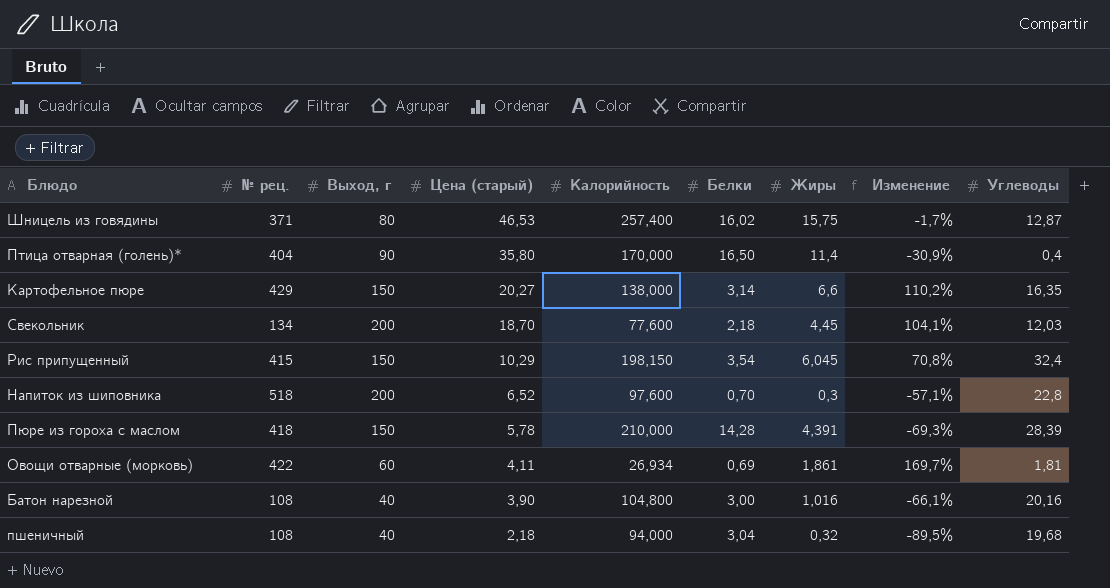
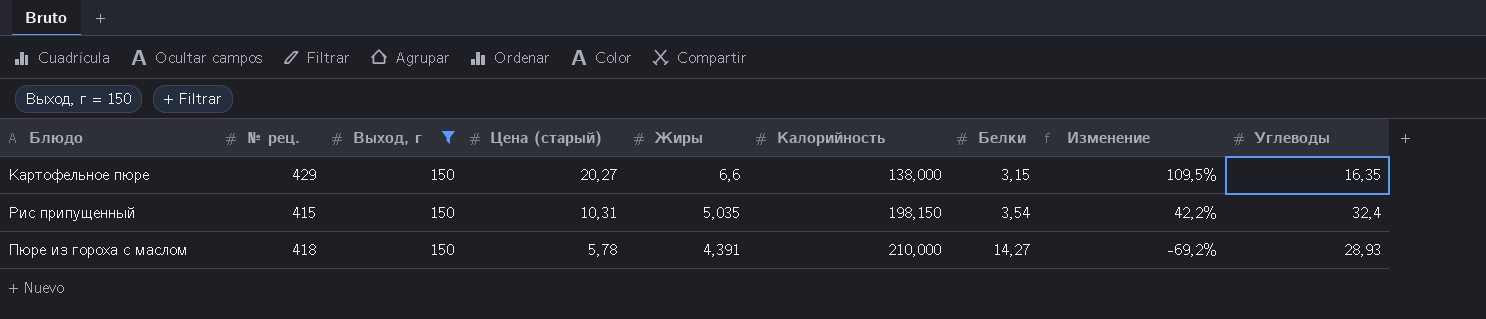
filter: none -> Выход, г = 150
column Жиры | position: 7 -> 5
Картофельное пюре | Белки: 3,14 -> 3,15
Картофельное пюре | Изменение: 110,2% -> 109,5%
Рис припущенный | Цена (старый): 10,29 -> 10,31
Рис припущенный | Жиры: 6,045 -> 5,035
Рис припущенный | Изменение: 70,8% -> 42,2%
Пюре из гороха с маслом | Белки: 14,28 -> 14,27
Пюре из гороха с маслом | Изменение: -69,3% -> -69,2%
Пюре из гороха с маслом | Углеводы: 28,39 -> 28,93

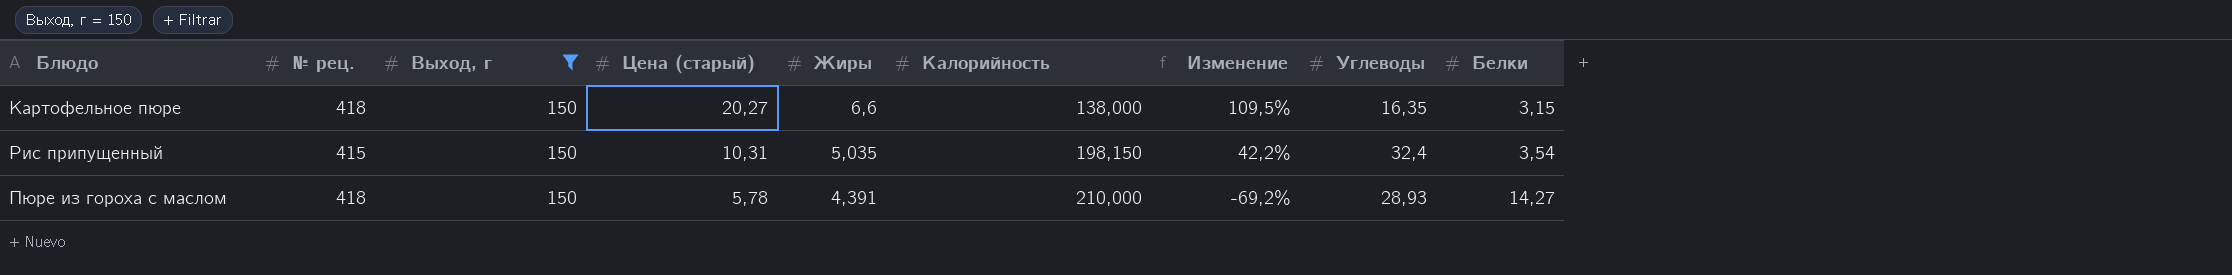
column Белки | position: 7 -> 9
Картофельное пюре | № рец.: 429 -> 418

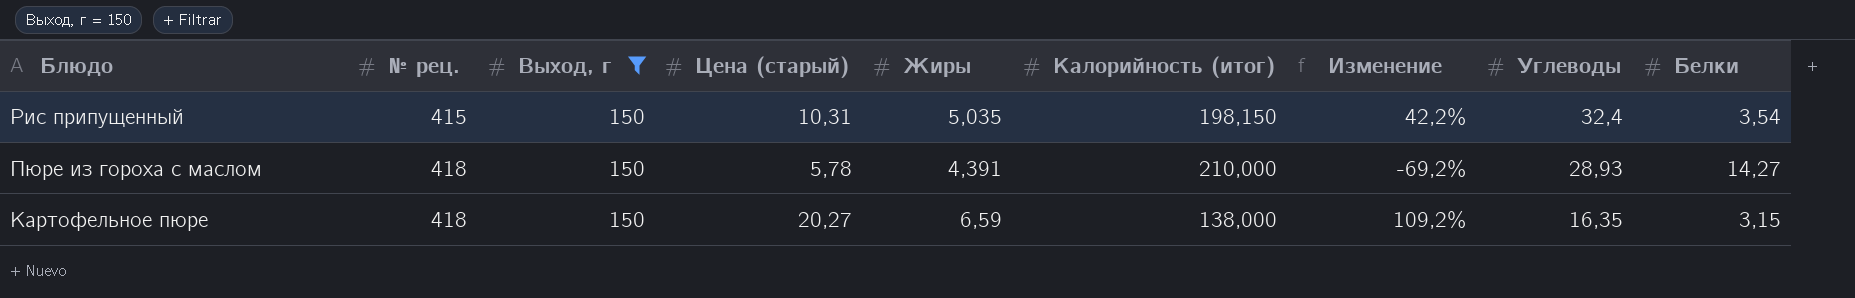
row order: Цена (старый) descending -> Блюдо descending
column name: Калорийность -> Калорийность (итог)
Картофельное пюре | Жиры: 6,6 -> 6,59
Картофельное пюре | Изменение: 109,5% -> 109,2%

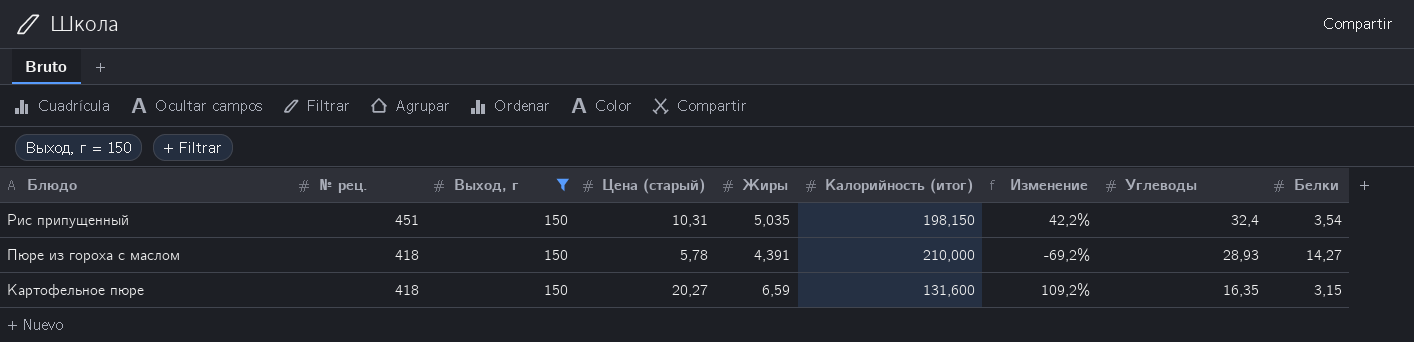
Рис припущенный | № рец.: 415 -> 451
Картофельное пюре | Калорийность (итог): 138,000 -> 131,600

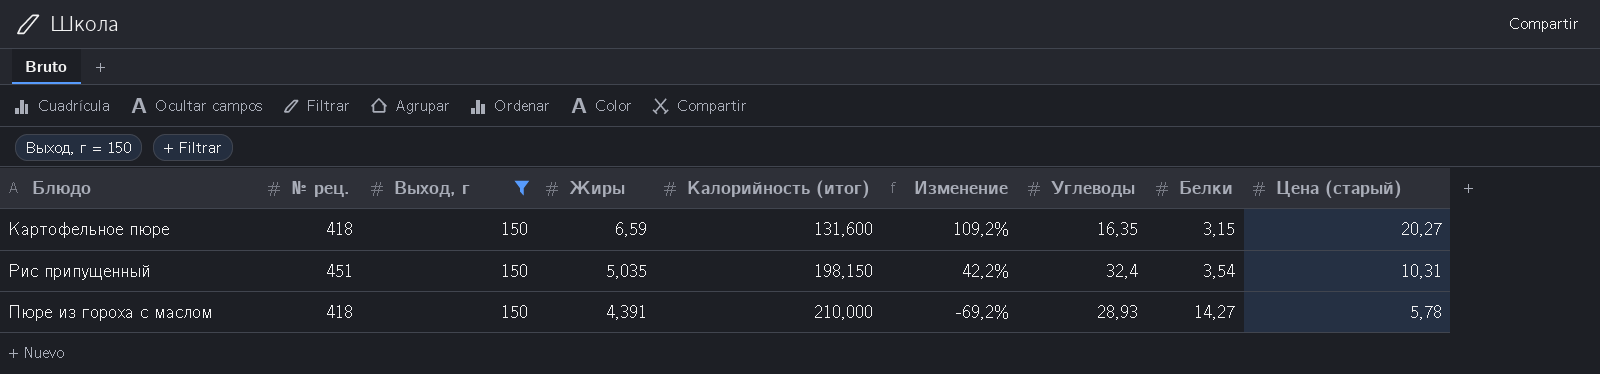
row order: Блюдо descending -> Жиры descending
column Цена (старый) | position: 4 -> 9

